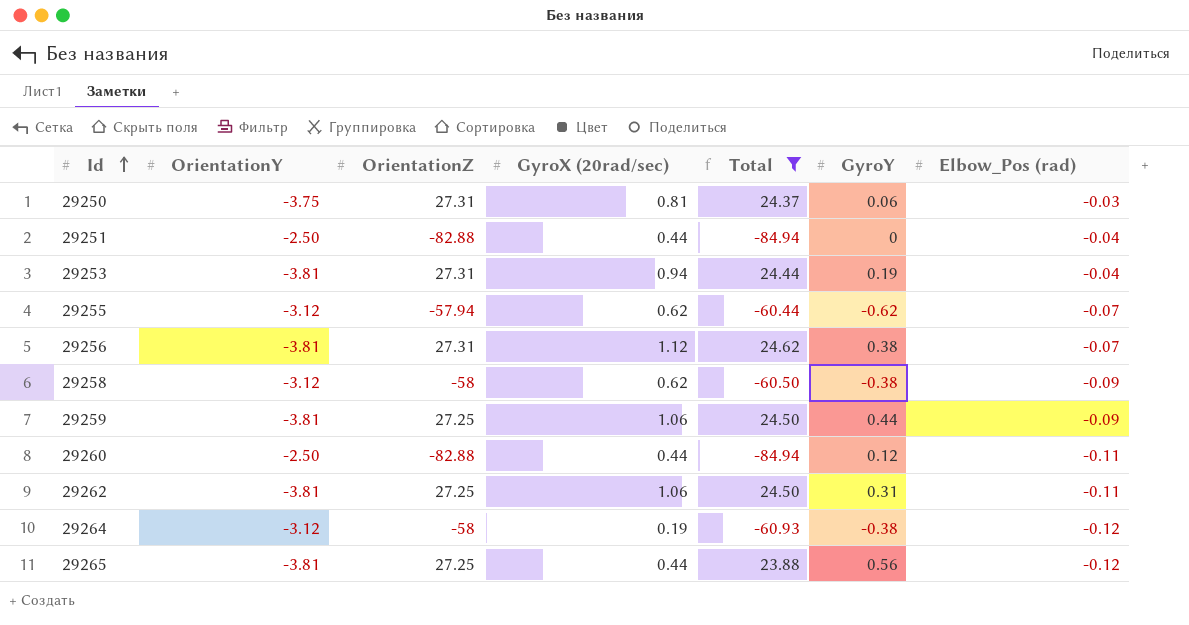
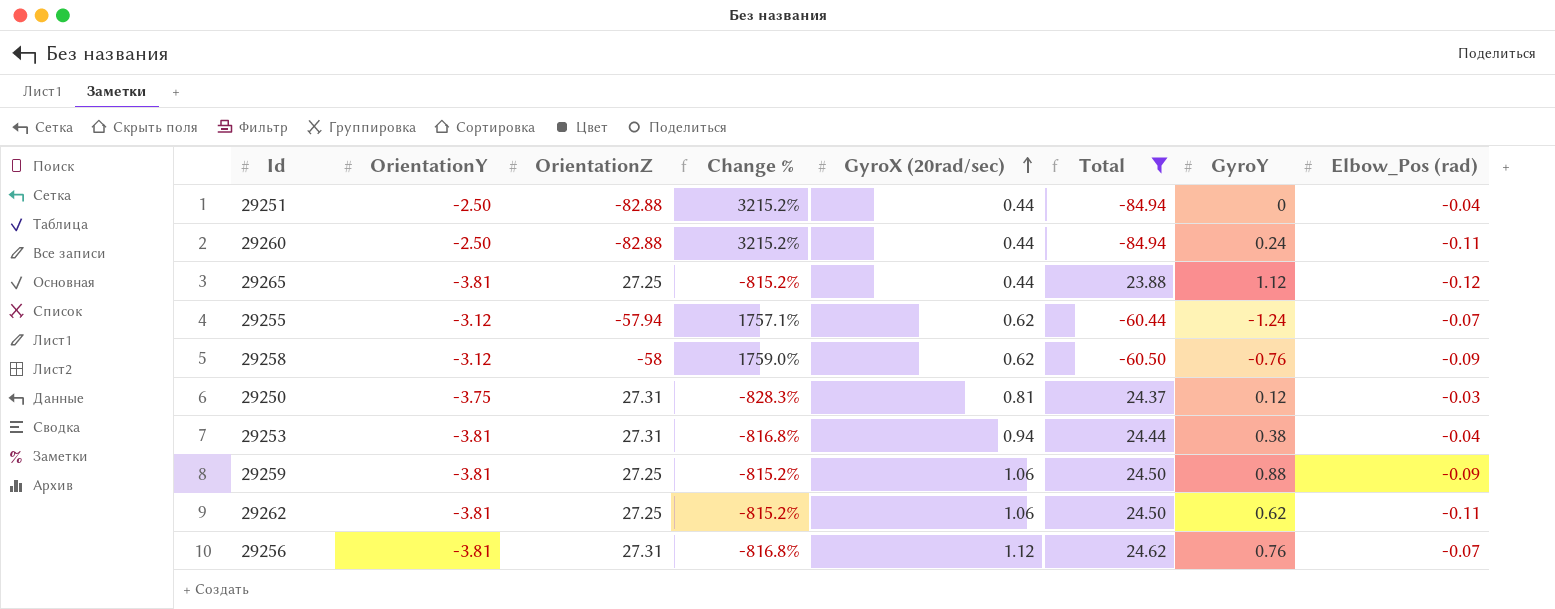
row order: Id ascending -> GyroX (20rad/sec) ascending
column Change % | formula: none -> ([OrientationZ] - [OrientationY]) / [OrientationY]
row 29264: -3.12 | -58 | 0.19 | -60.93 | -0.38 | -0.12 -> none
29260 | GyroY: 0.12 -> 0.24
29265 | GyroY: 0.56 -> 1.12
29255 | GyroY: -0.62 -> -1.24
29258 | GyroY: -0.38 -> -0.76
29250 | GyroY: 0.06 -> 0.12
29253 | GyroY: 0.19 -> 0.38
29259 | GyroY: 0.44 -> 0.88
29262 | GyroY: 0.31 -> 0.62
29256 | GyroY: 0.38 -> 0.76

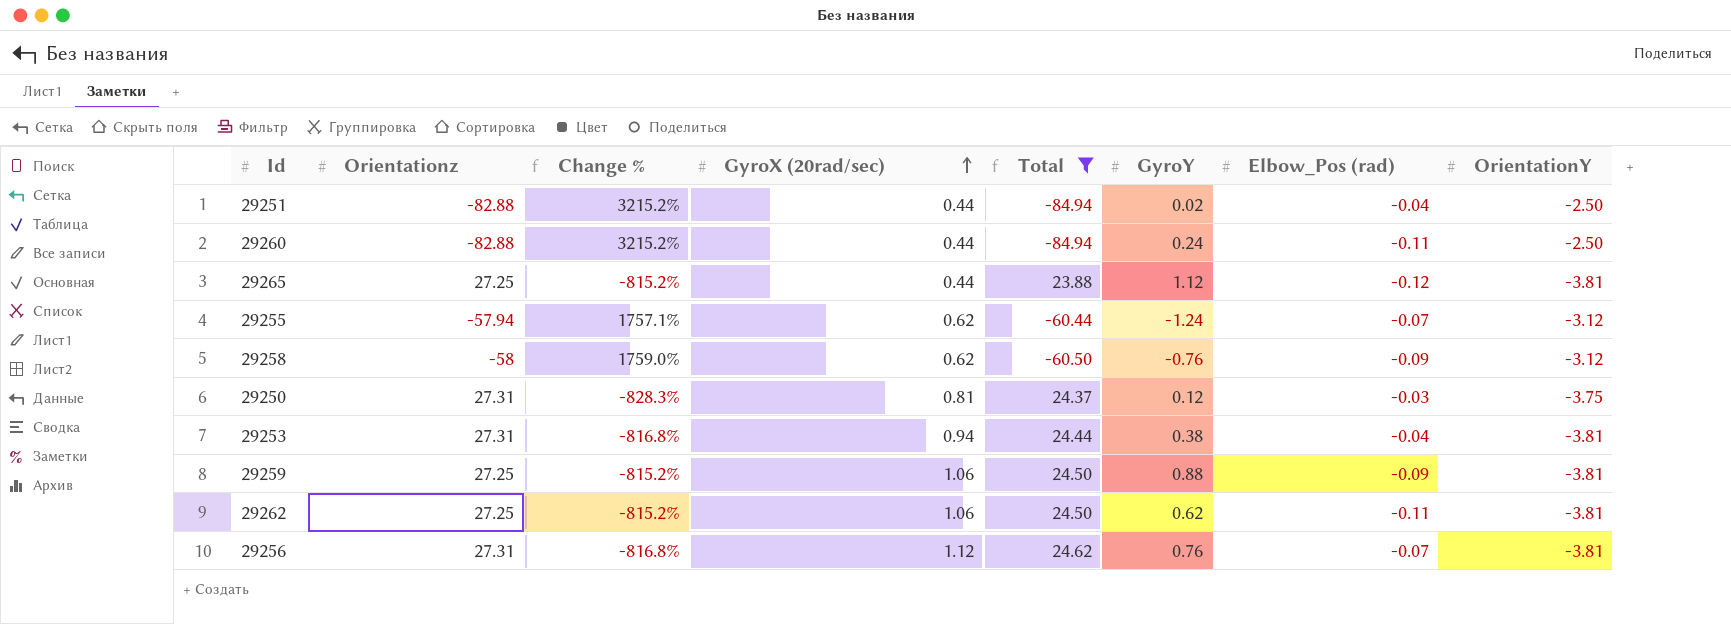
column name: OrientationZ -> Orientationz
column OrientationY | position: 2 -> 8
29251 | GyroY: 0 -> 0.02

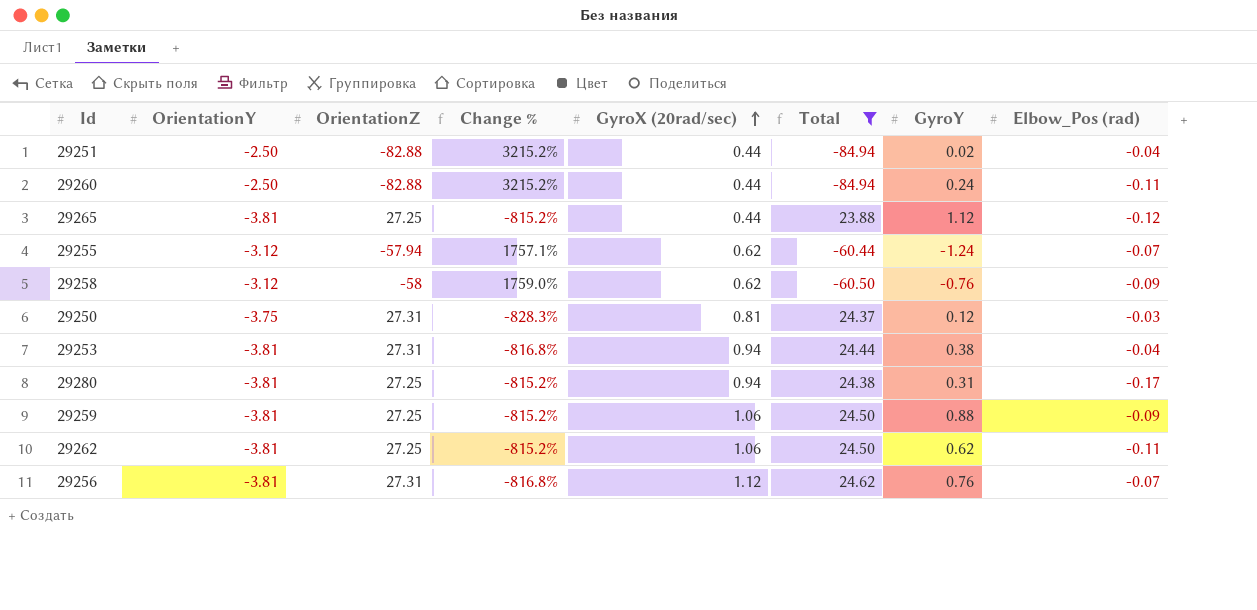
column OrientationY | position: 8 -> 2
column name: Orientationz -> OrientationZ
row 29280: none -> -3.81 | 27.25 | -815.2% | 0.94 | 24.38 | 0.31 | -0.17

